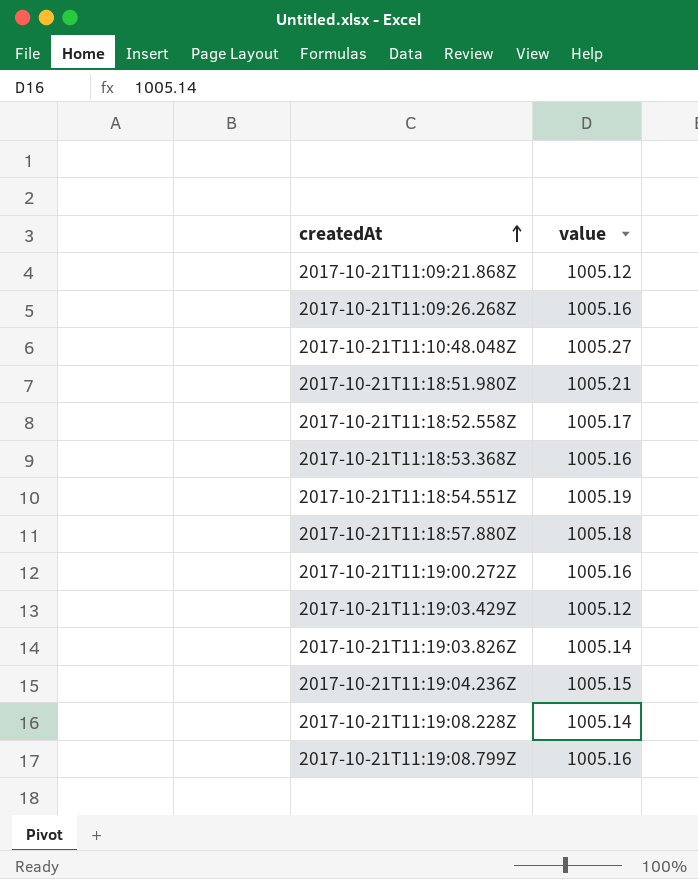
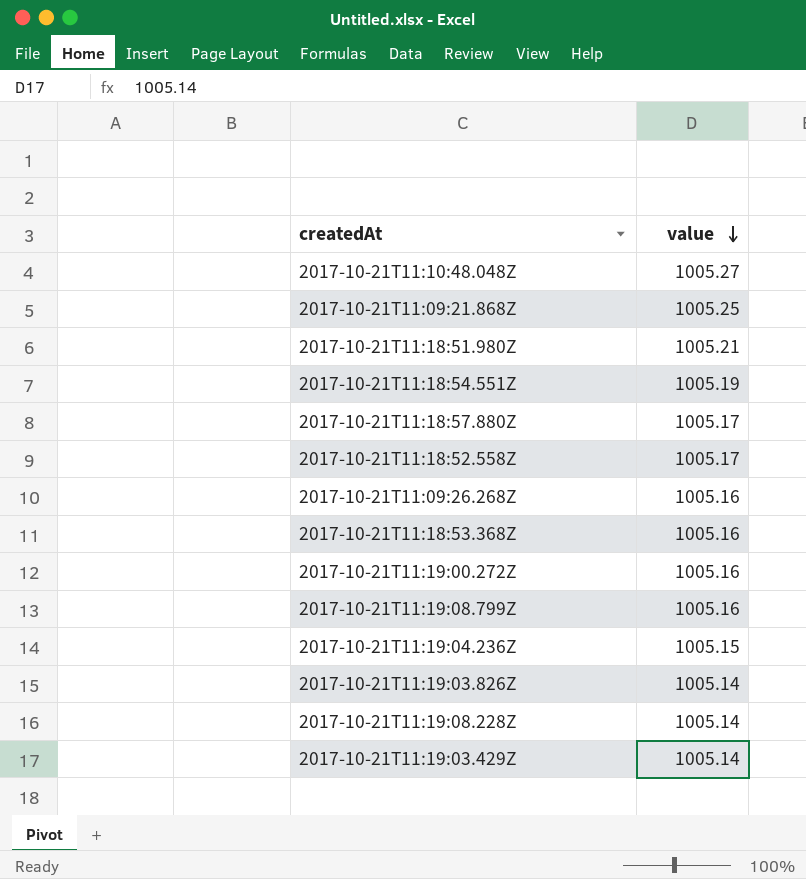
row order: createdAt ascending -> value descending
2017-10-21T11:09:21.868Z | value: 1005.12 -> 1005.25
2017-10-21T11:18:57.880Z | value: 1005.18 -> 1005.17
2017-10-21T11:19:03.429Z | value: 1005.12 -> 1005.14

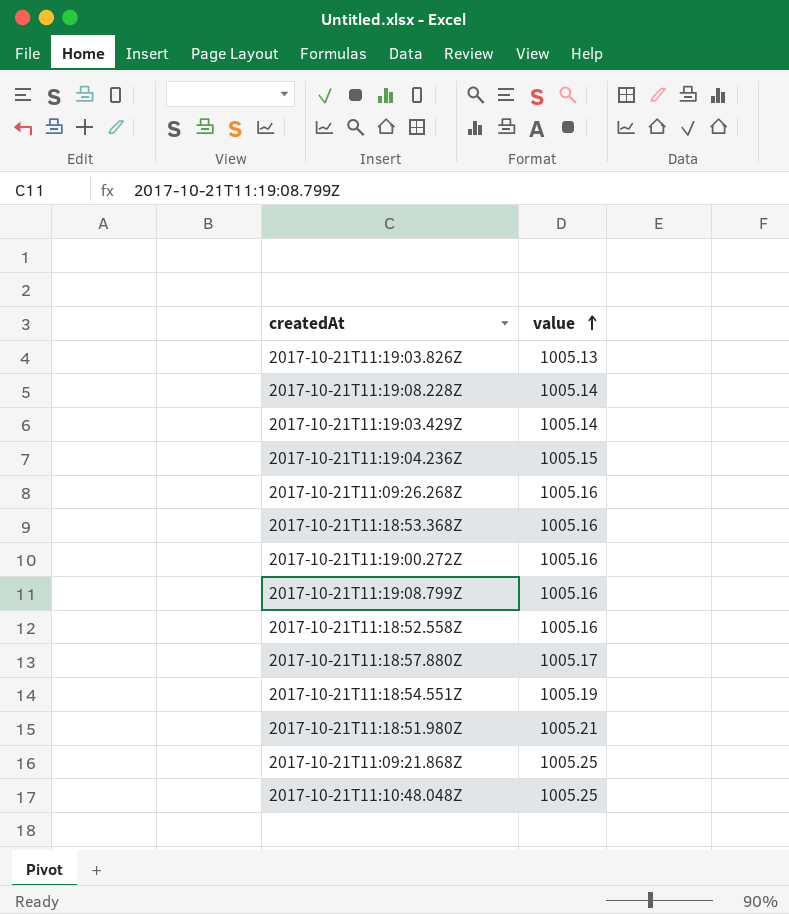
row order: value descending -> value ascending
2017-10-21T11:19:03.826Z | value: 1005.14 -> 1005.13
2017-10-21T11:18:52.558Z | value: 1005.17 -> 1005.16
2017-10-21T11:10:48.048Z | value: 1005.27 -> 1005.25

